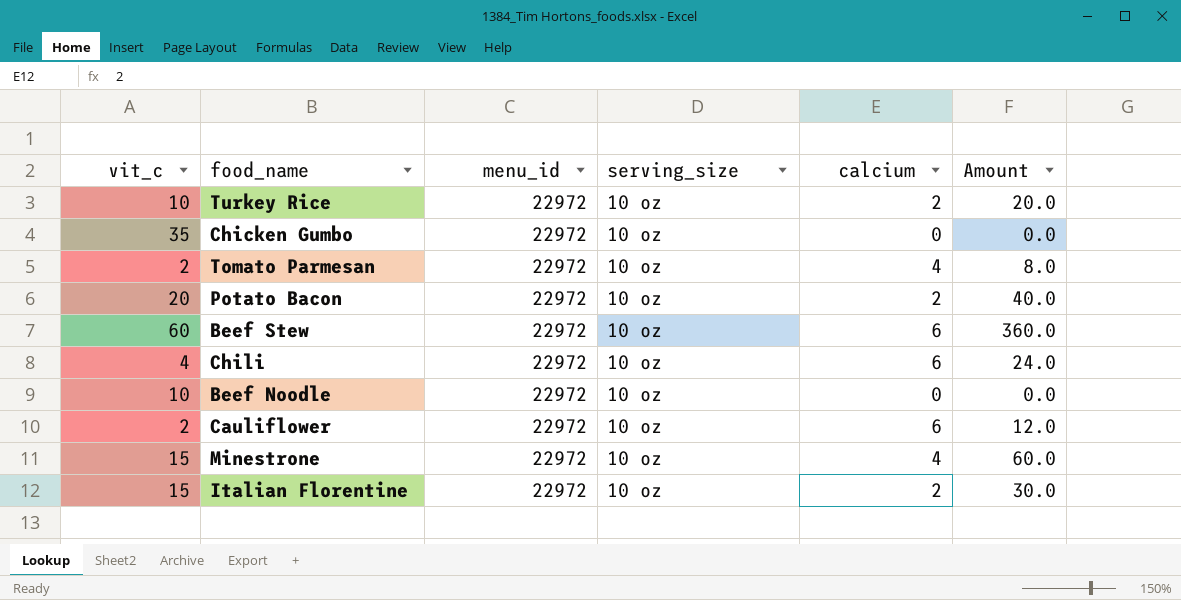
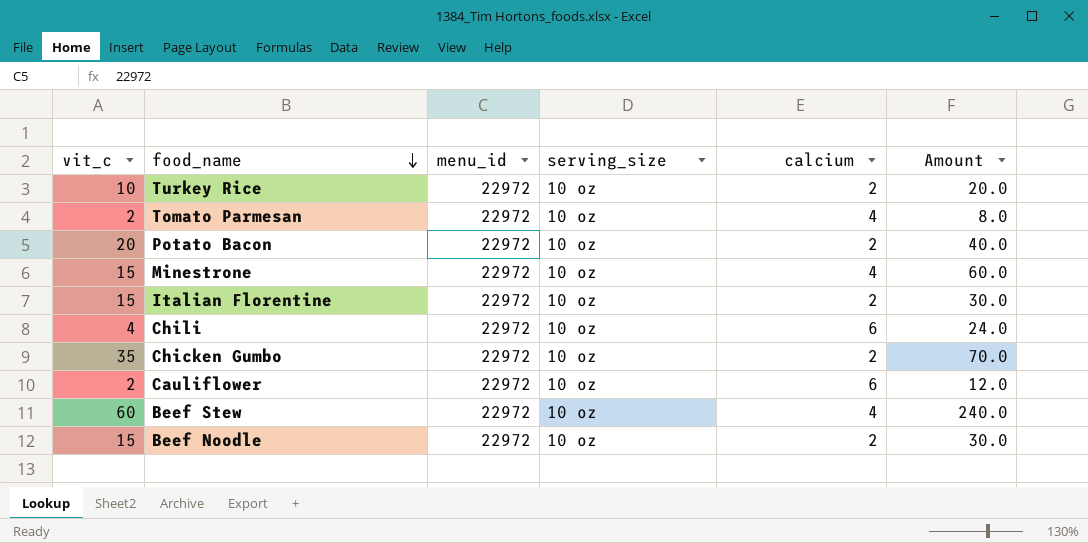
row order: none -> food_name descending
Chicken Gumbo | calcium: 0 -> 2
Chicken Gumbo | Amount: 0.0 -> 70.0
Beef Stew | calcium: 6 -> 4
Beef Stew | Amount: 360.0 -> 240.0
Beef Noodle | vit_c: 10 -> 15
Beef Noodle | calcium: 0 -> 2
Beef Noodle | Amount: 0.0 -> 30.0

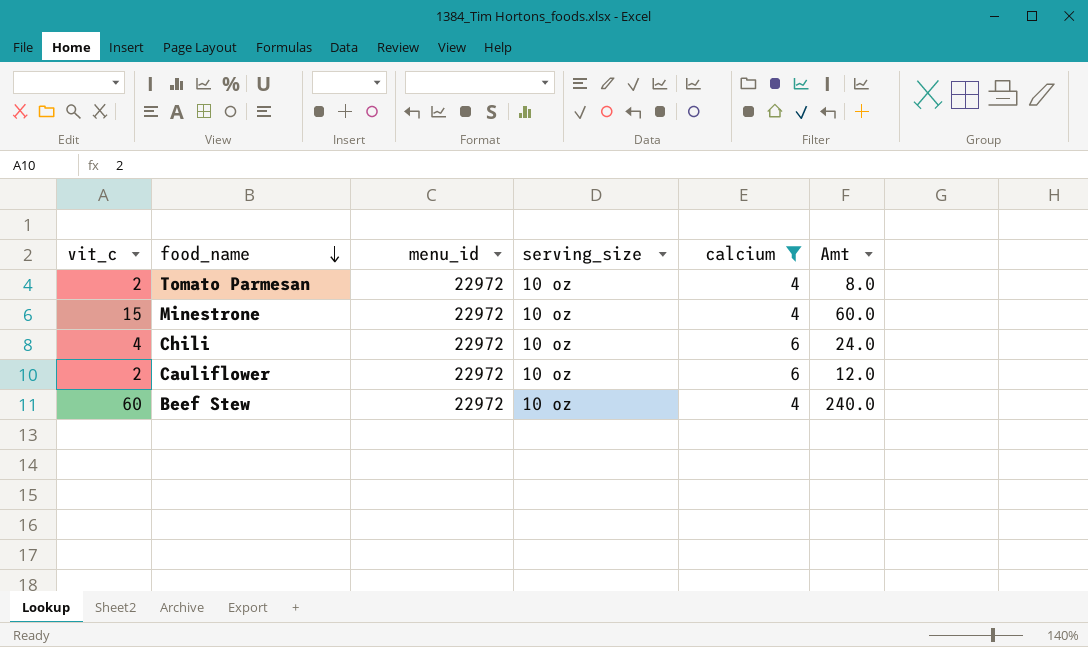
filter: none -> calcium != 2
column name: Amount -> Amt

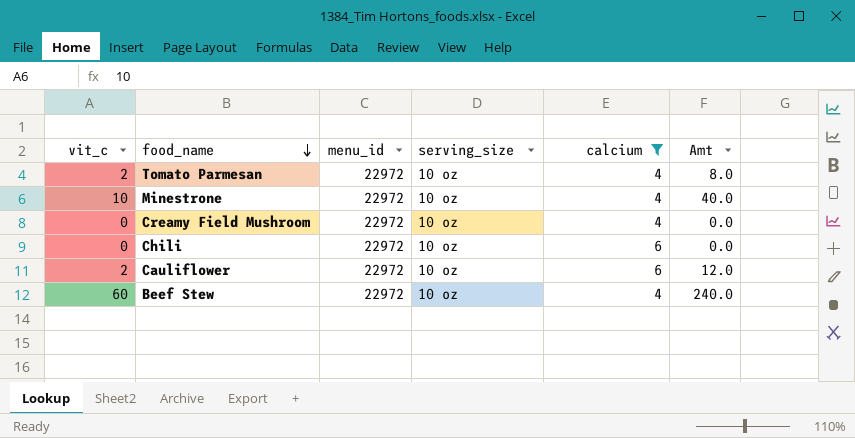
Minestrone | vit_c: 15 -> 10
Minestrone | Amt: 60.0 -> 40.0
row Creamy Field Mushroom: none -> 0 | 22972 | 10 oz | 4 | 0.0
Chili | vit_c: 4 -> 0
Chili | Amt: 24.0 -> 0.0

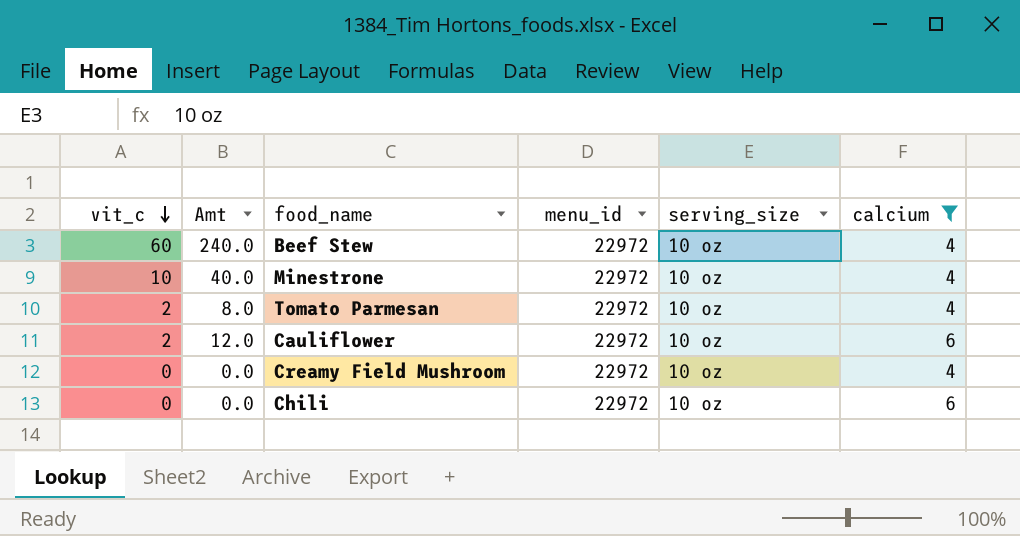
row order: food_name descending -> vit_c descending
column Amt | position: 6 -> 2

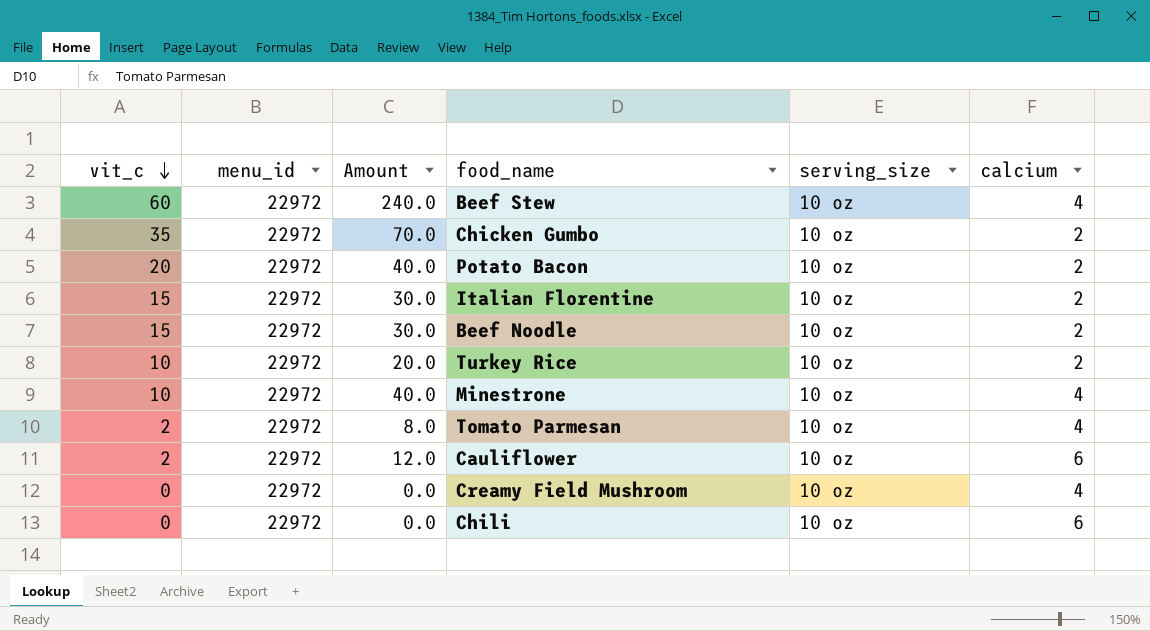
filter: calcium != 2 -> none
column menu_id | position: 4 -> 2
column name: Amt -> Amount

